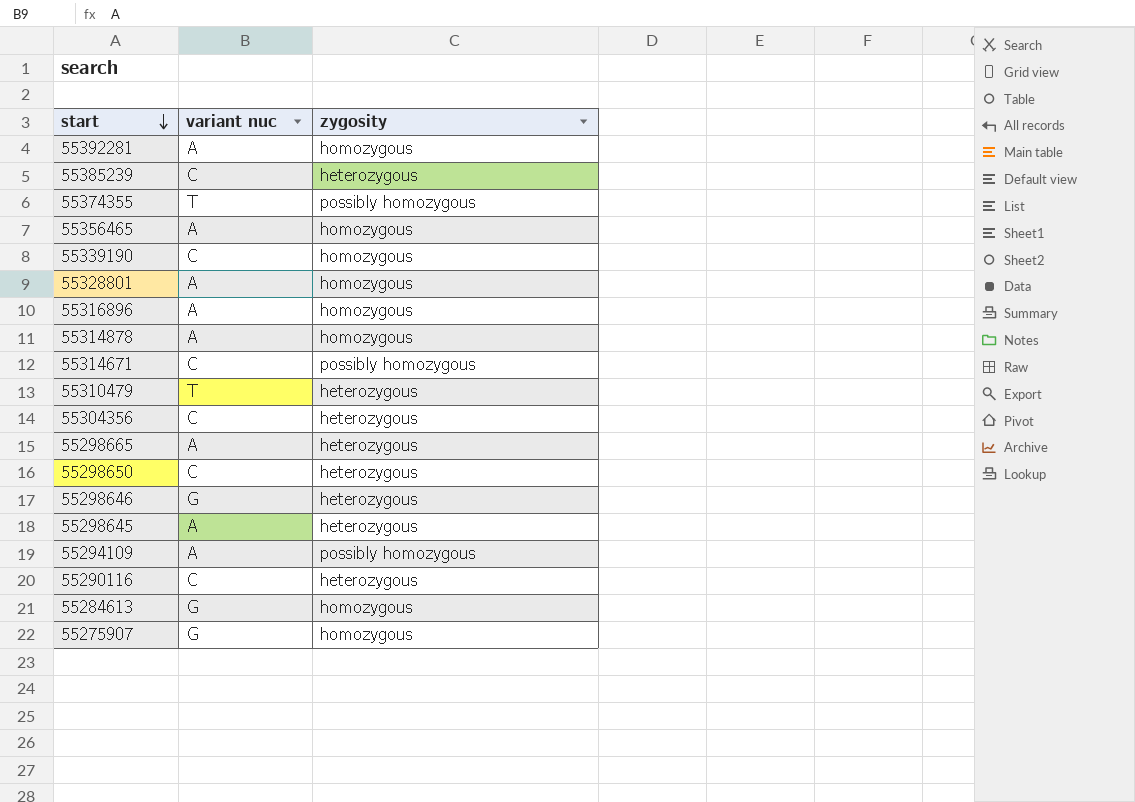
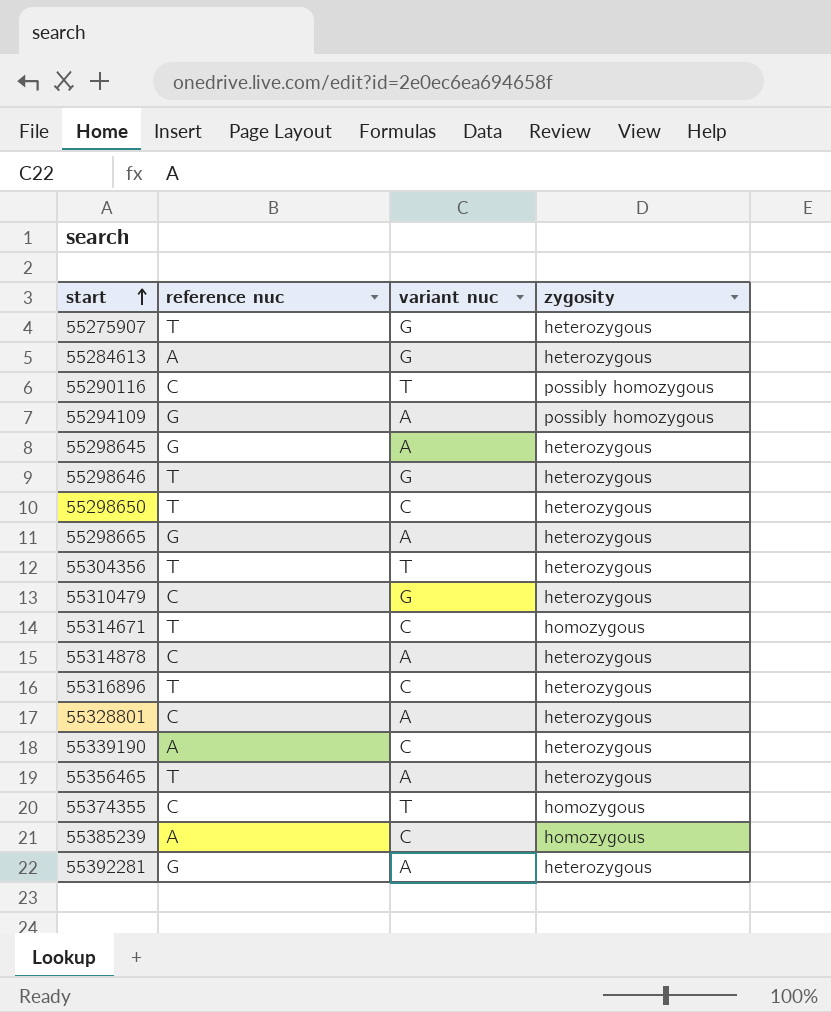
row order: start descending -> start ascending
column reference nuc | position: none -> 2
55275907 | zygosity: homozygous -> heterozygous
55284613 | zygosity: homozygous -> heterozygous
55290116 | variant nuc: C -> T
55290116 | zygosity: heterozygous -> possibly homozygous
55304356 | variant nuc: C -> T
55310479 | variant nuc: T -> G
55314671 | zygosity: possibly homozygous -> homozygous
55314878 | zygosity: homozygous -> heterozygous
55316896 | variant nuc: A -> C
55316896 | zygosity: homozygous -> heterozygous
55328801 | zygosity: homozygous -> heterozygous
55339190 | zygosity: homozygous -> heterozygous
55356465 | zygosity: homozygous -> heterozygous
55374355 | zygosity: possibly homozygous -> homozygous
55385239 | zygosity: heterozygous -> homozygous
55392281 | zygosity: homozygous -> heterozygous

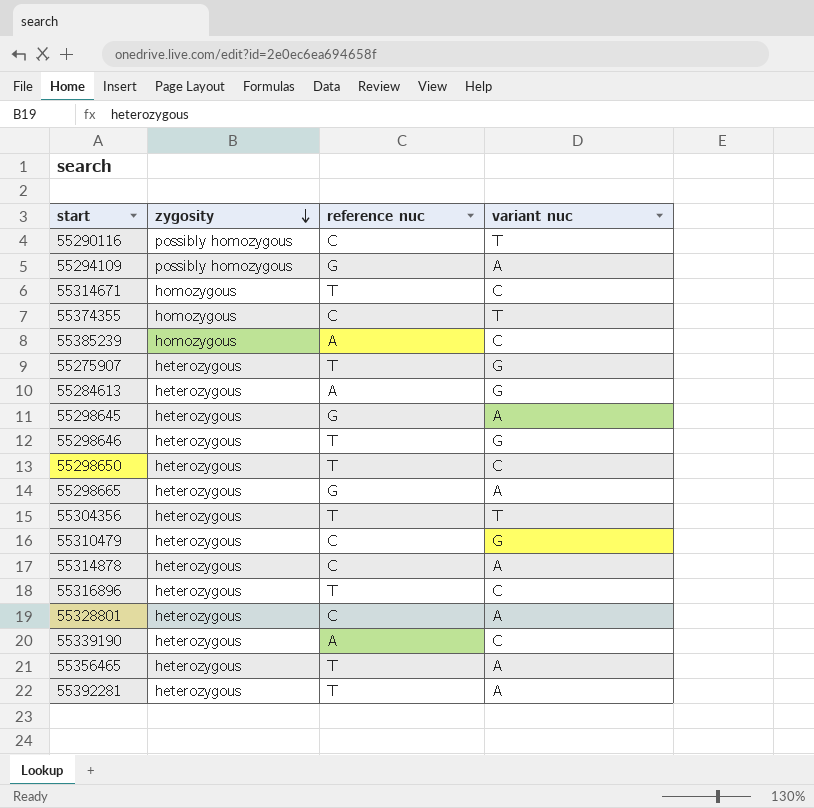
row order: start ascending -> zygosity descending
column zygosity | position: 4 -> 2
55392281 | reference nuc: G -> T

